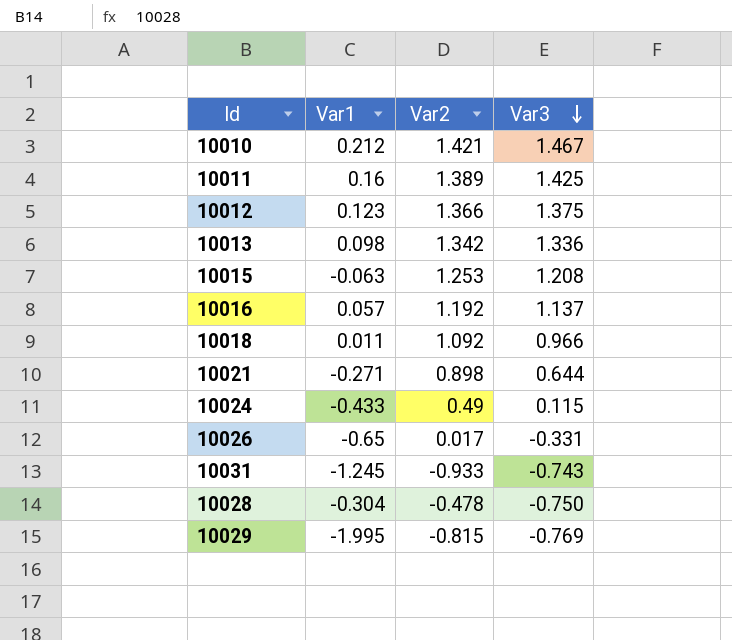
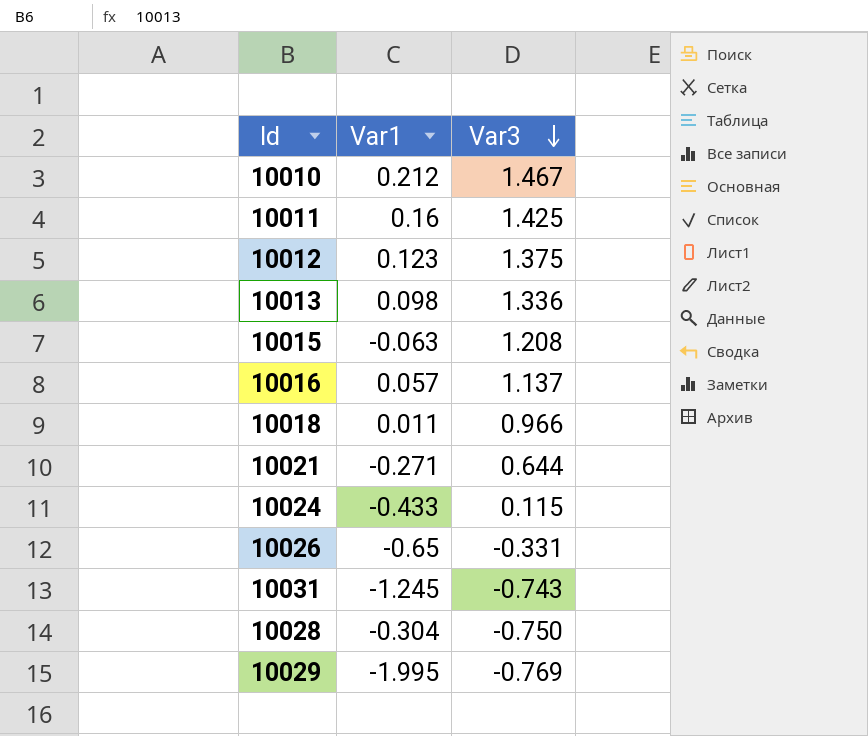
column Var2 | position: 3 -> none

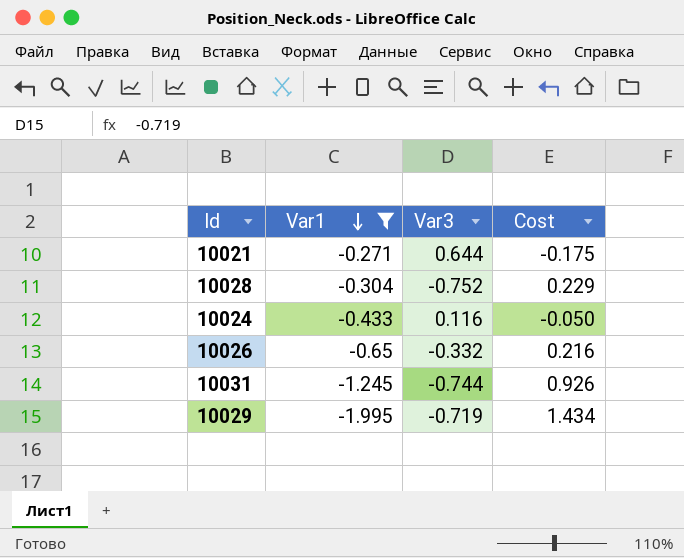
filter: none -> Var1 <= -0.271
row order: Var3 descending -> Var1 descending
column Cost | formula: none -> [Var1] * [Var3]
10028 | Var3: -0.750 -> -0.752
10024 | Var3: 0.115 -> 0.116
10026 | Var3: -0.331 -> -0.332
10031 | Var3: -0.743 -> -0.744
10029 | Var3: -0.769 -> -0.719

